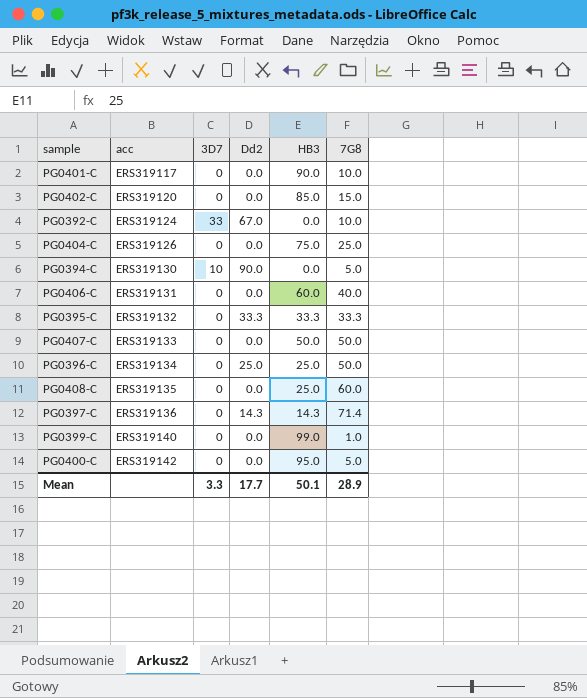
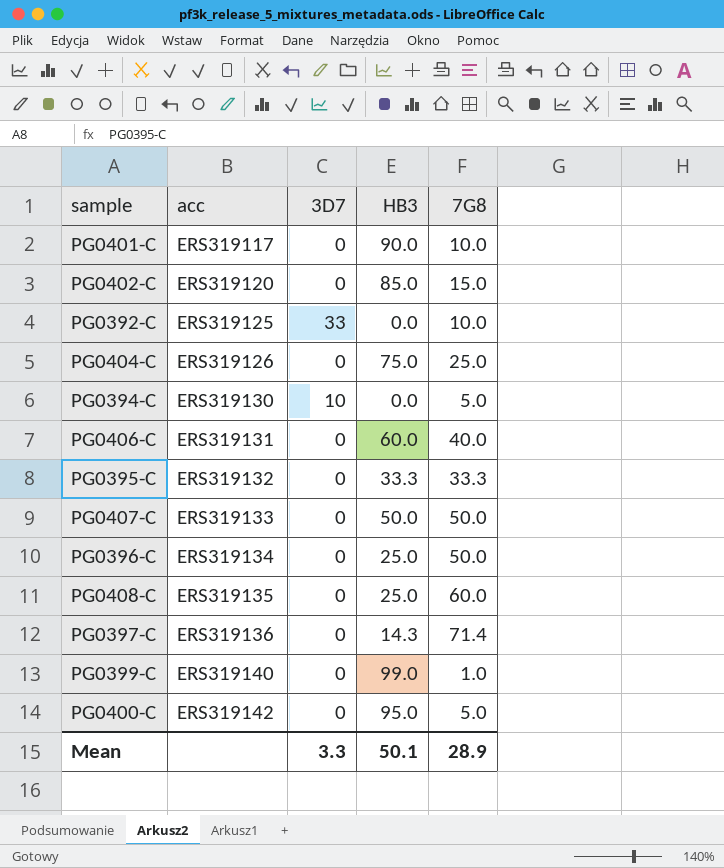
column Dd2 | position: 4 -> none
PG0392-C | acc: ERS319124 -> ERS319125

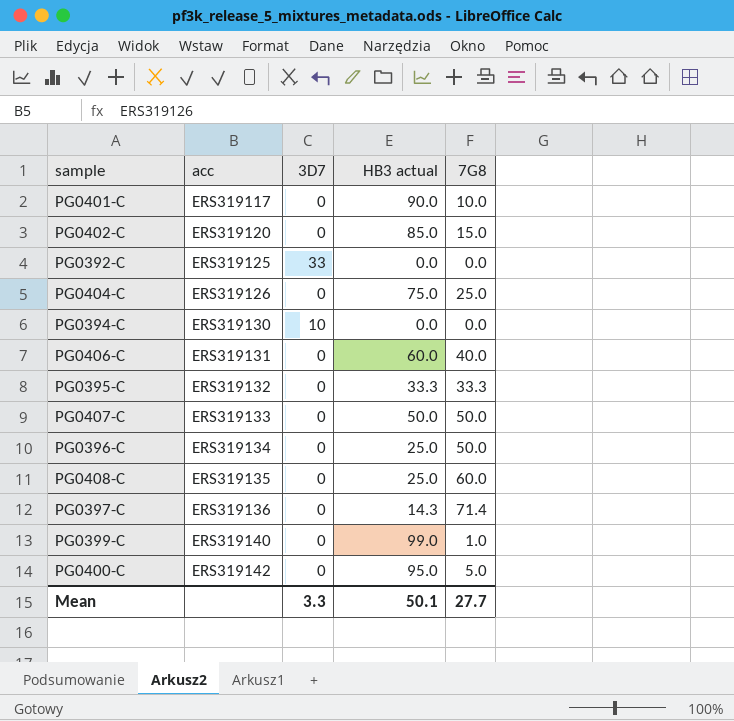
column name: HB3 -> HB3 actual
PG0392-C | 7G8: 10.0 -> 0.0
PG0394-C | 7G8: 5.0 -> 0.0
Mean | 7G8: 28.9 -> 27.7

